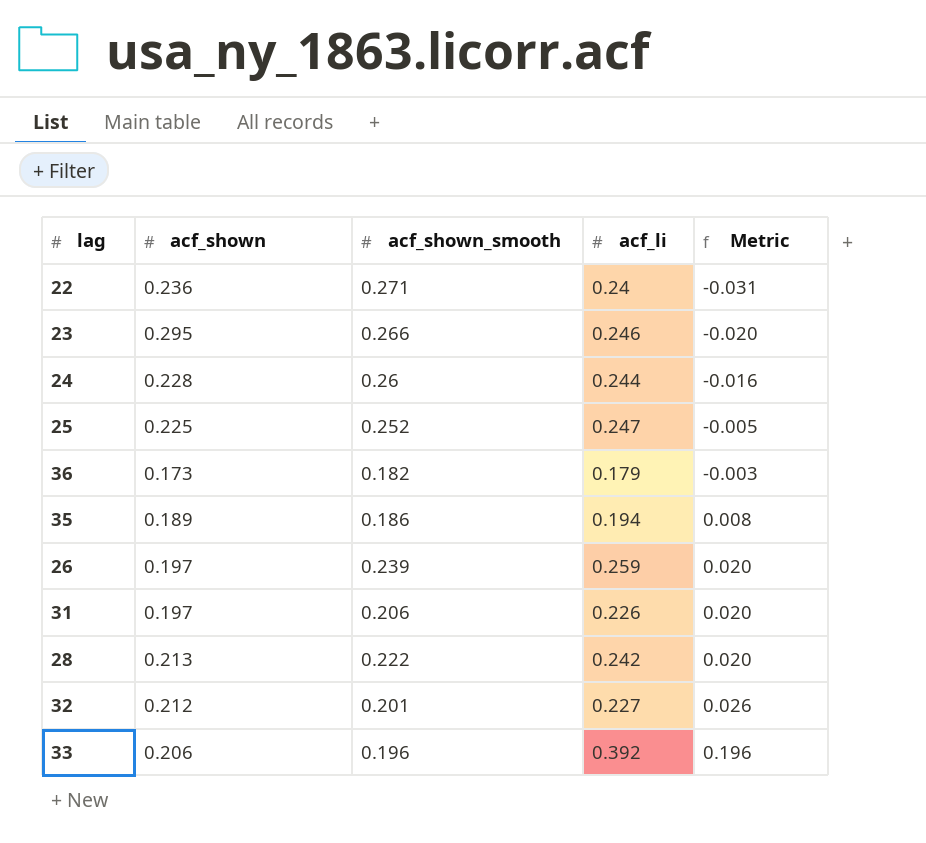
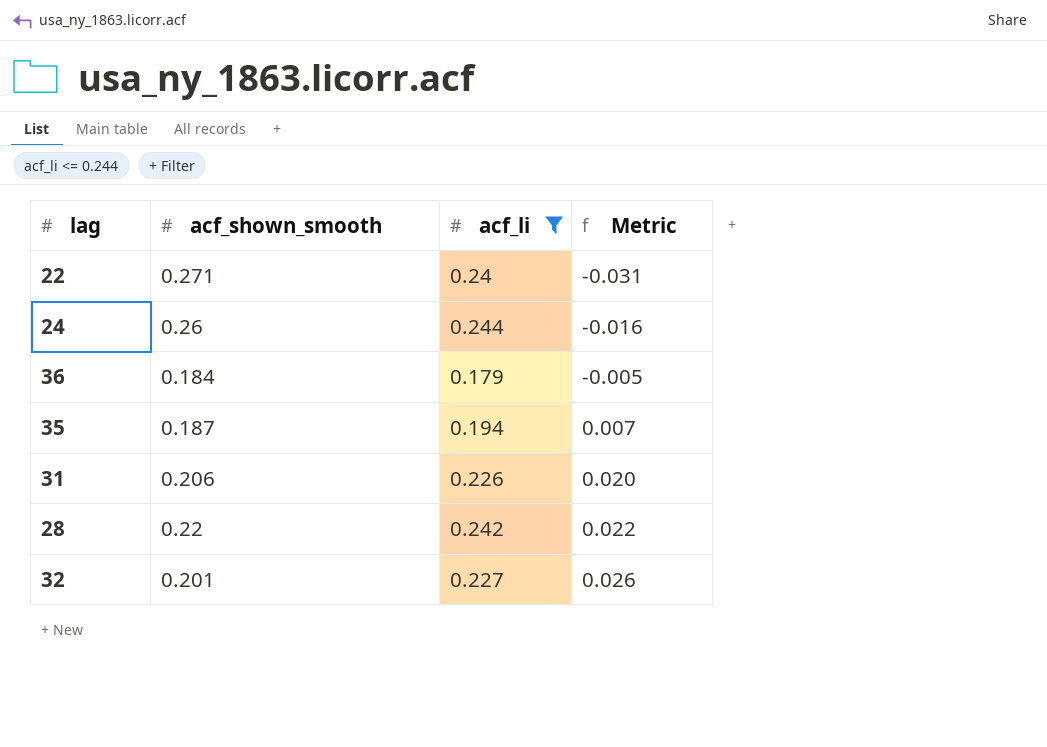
filter: none -> acf_li <= 0.244
column acf_shown | position: 2 -> none
36 | acf_shown_smooth: 0.182 -> 0.184
36 | Metric: -0.003 -> -0.005
35 | acf_shown_smooth: 0.186 -> 0.187
35 | Metric: 0.008 -> 0.007
28 | acf_shown_smooth: 0.222 -> 0.22
28 | Metric: 0.020 -> 0.022

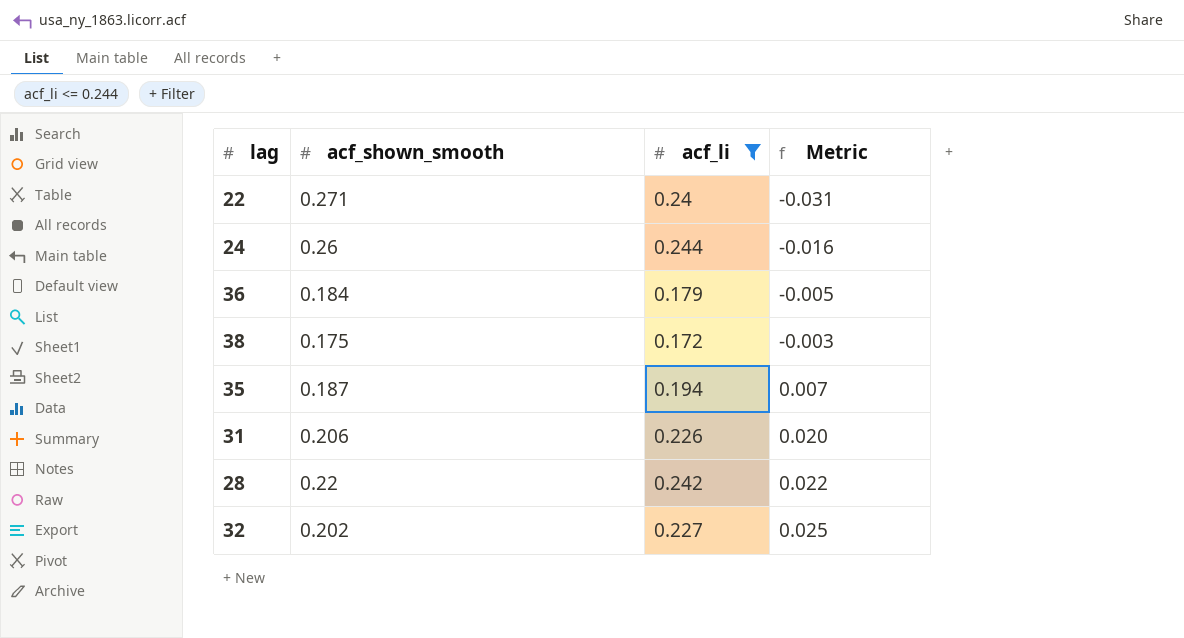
row 38: none -> 0.175 | 0.172 | -0.003
32 | acf_shown_smooth: 0.201 -> 0.202
32 | Metric: 0.026 -> 0.025

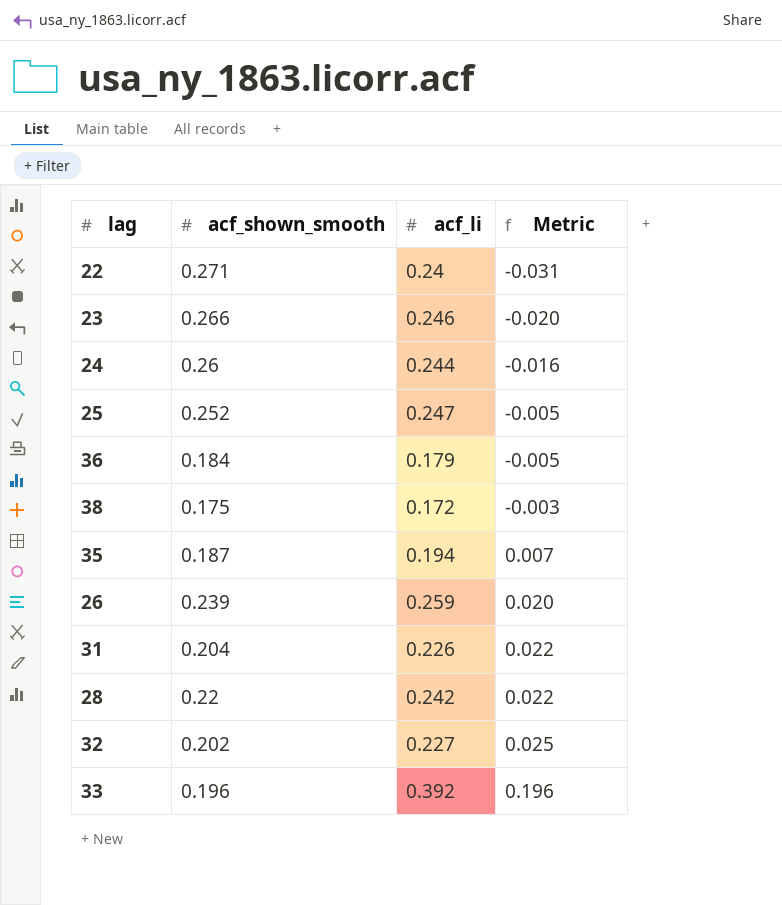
filter: acf_li <= 0.244 -> none
31 | acf_shown_smooth: 0.206 -> 0.204
31 | Metric: 0.020 -> 0.022

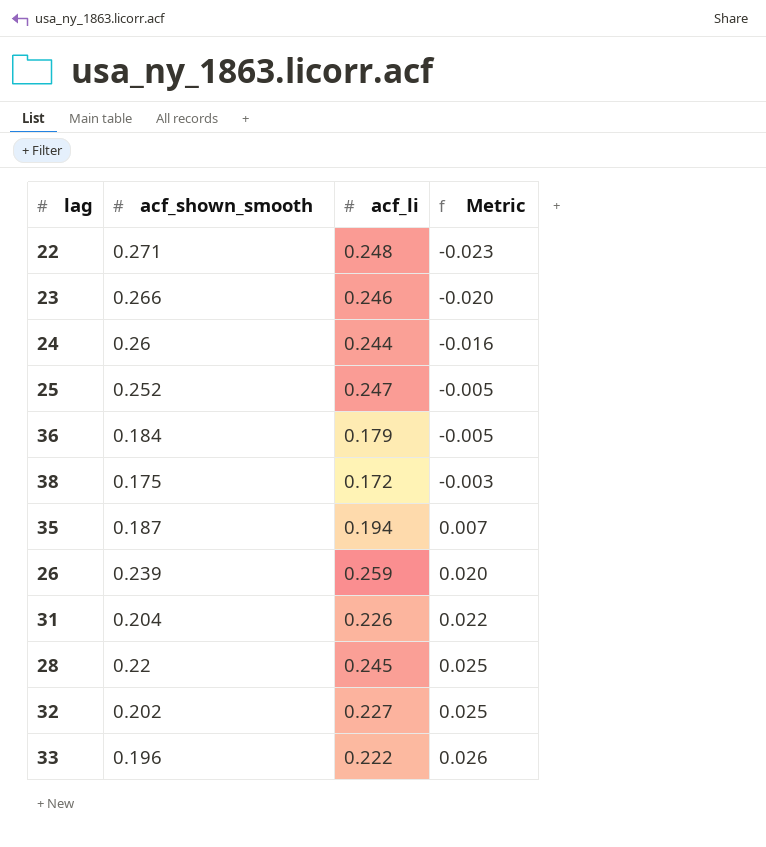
22 | acf_li: 0.24 -> 0.248
22 | Metric: -0.031 -> -0.023
28 | acf_li: 0.242 -> 0.245
28 | Metric: 0.022 -> 0.025
33 | acf_li: 0.392 -> 0.222
33 | Metric: 0.196 -> 0.026

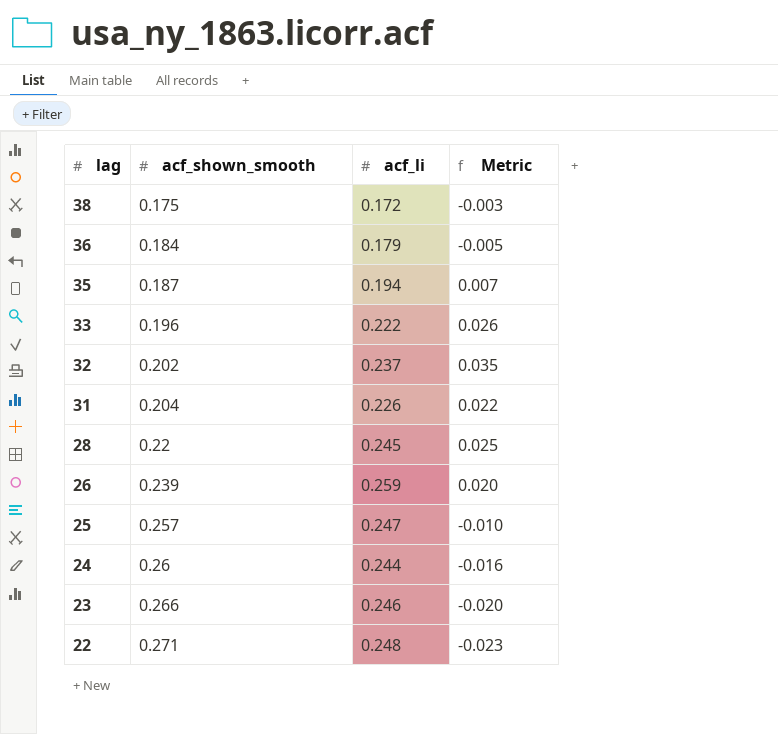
row order: Metric ascending -> lag descending
32 | acf_li: 0.227 -> 0.237
32 | Metric: 0.025 -> 0.035
25 | acf_shown_smooth: 0.252 -> 0.257
25 | Metric: -0.005 -> -0.010

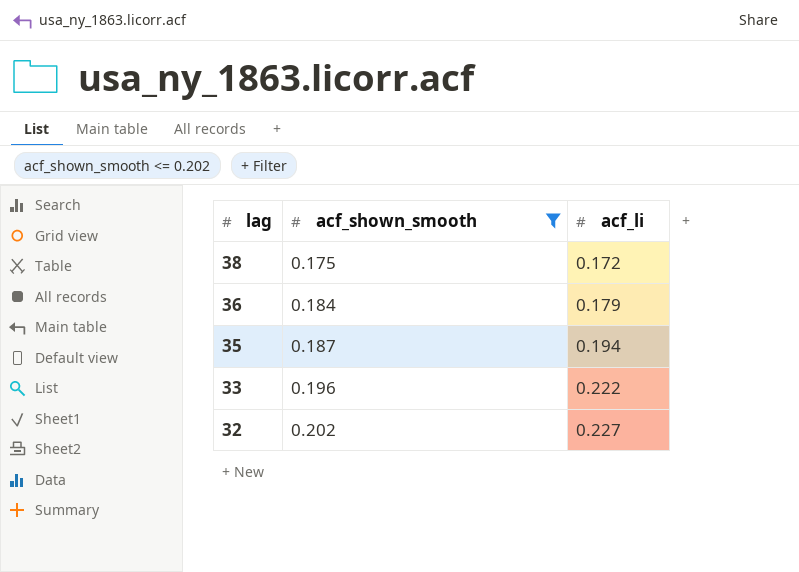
filter: none -> acf_shown_smooth <= 0.202
column Metric | formula: [acf_li] - [acf_shown_smooth] -> none
32 | acf_li: 0.237 -> 0.227

